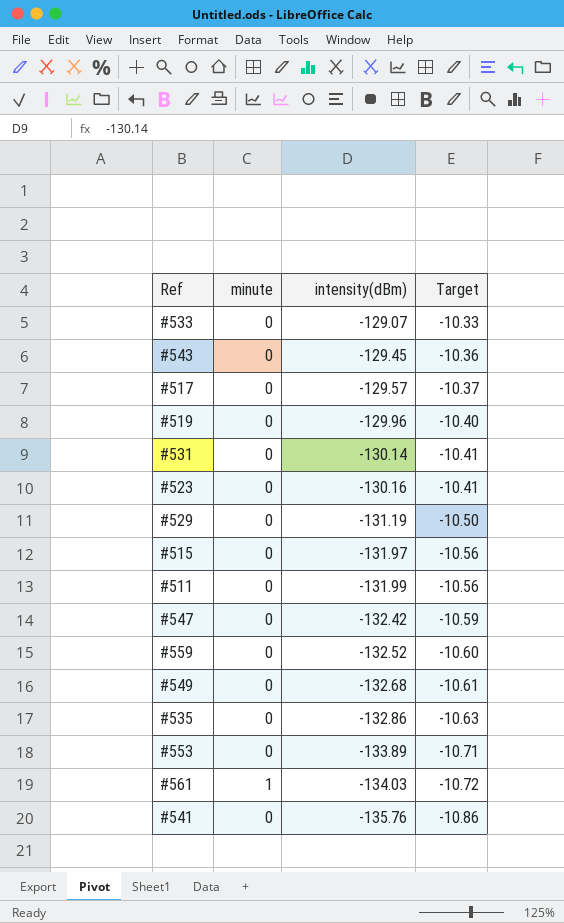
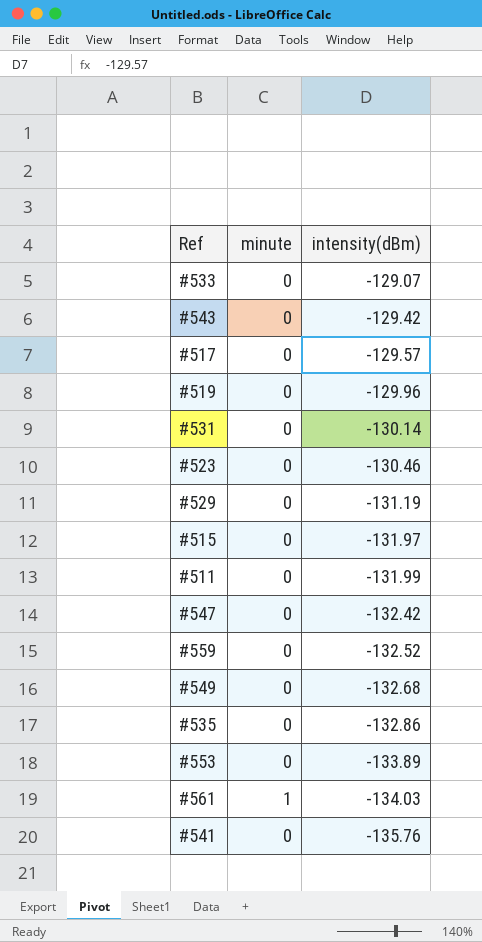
column Target | formula: [intensity(dBm)] * 0.08 -> none
#543 | intensity(dBm): -129.45 -> -129.42
#523 | intensity(dBm): -130.16 -> -130.46

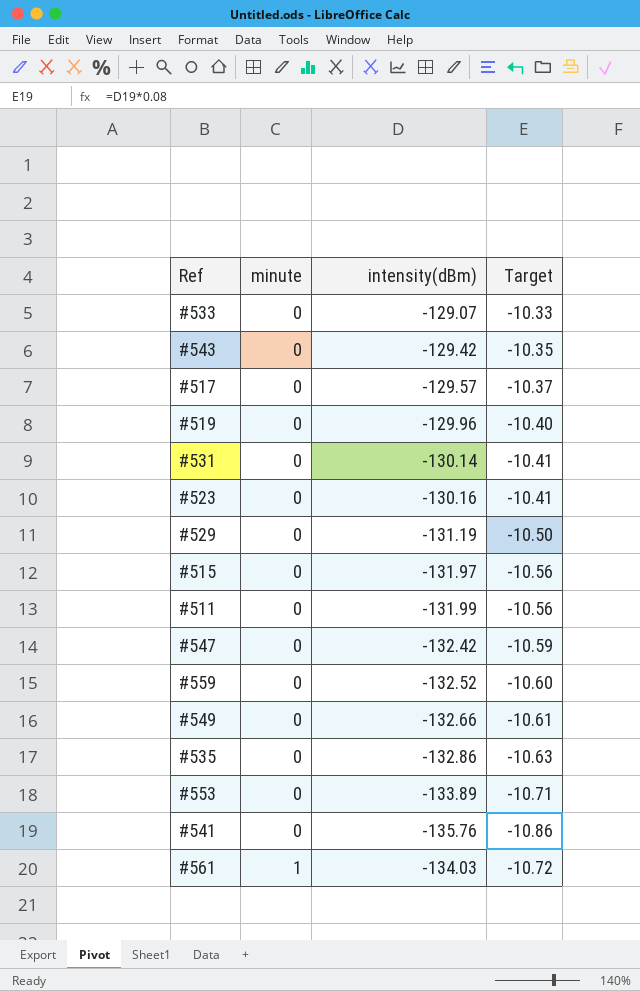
row order: intensity(dBm) descending -> minute ascending
column Target | formula: none -> [intensity(dBm)] * 0.08
#523 | intensity(dBm): -130.46 -> -130.16
#549 | intensity(dBm): -132.68 -> -132.66

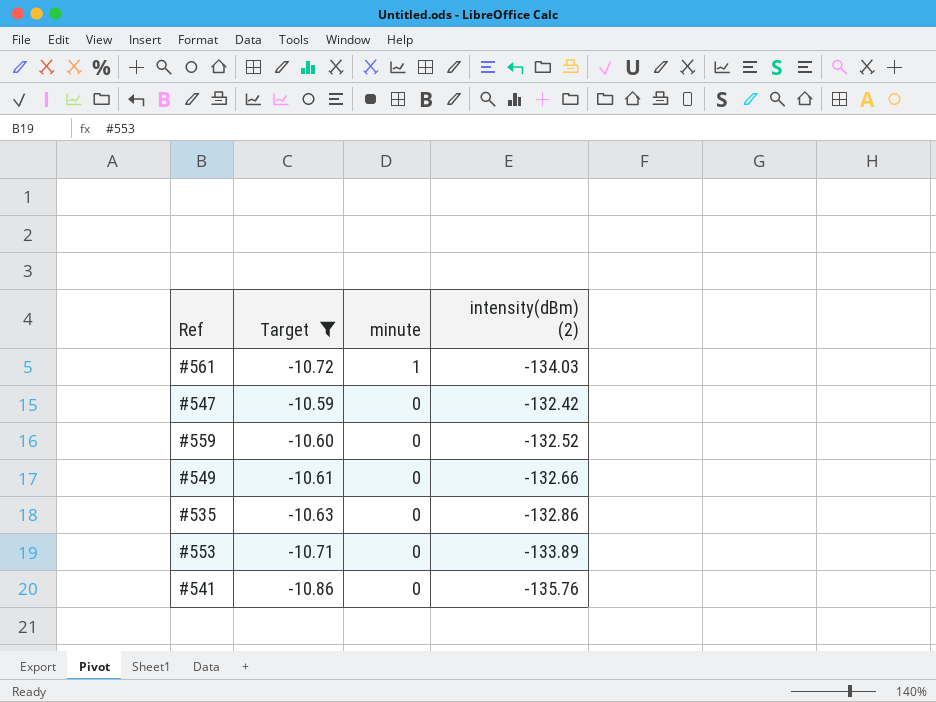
filter: none -> Target <= -10.59
row order: minute ascending -> minute descending
column Target | position: 4 -> 2
column name: intensity(dBm) -> intensity(dBm) (2)

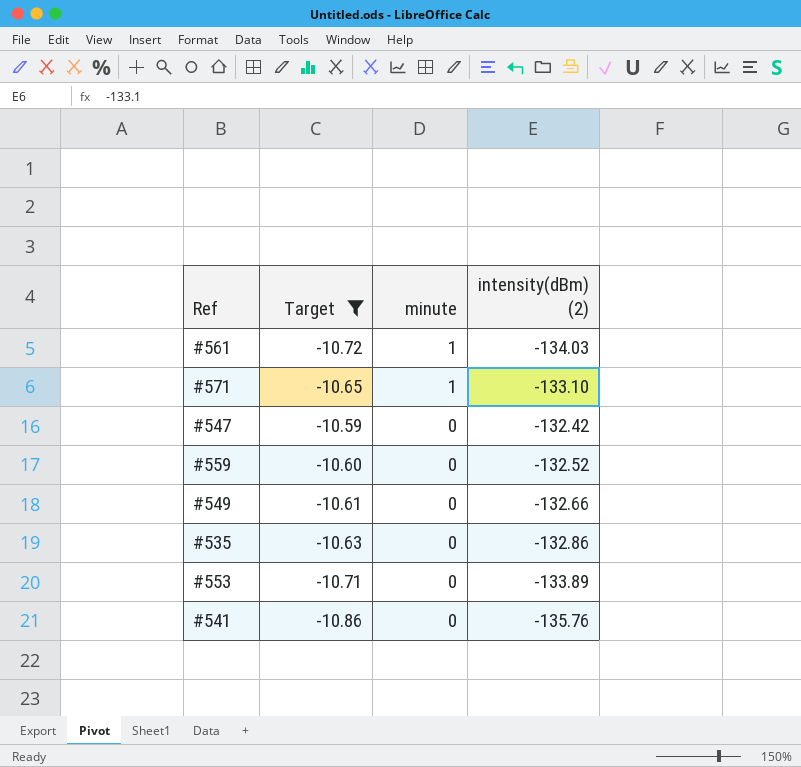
row #571: none -> -10.65 | 1 | -133.10

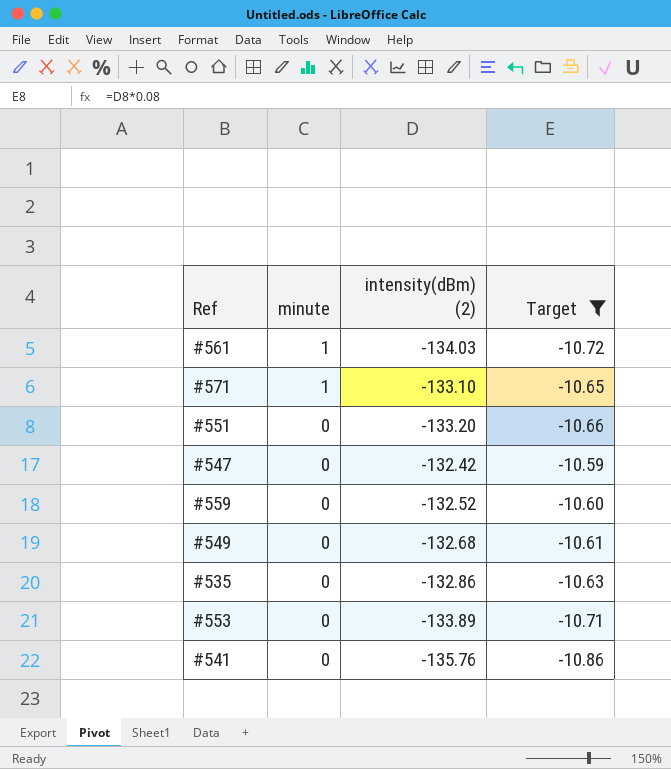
column Target | position: 2 -> 4
row #551: none -> 0 | -133.20 | -10.66
#549 | intensity(dBm) (2): -132.66 -> -132.68

